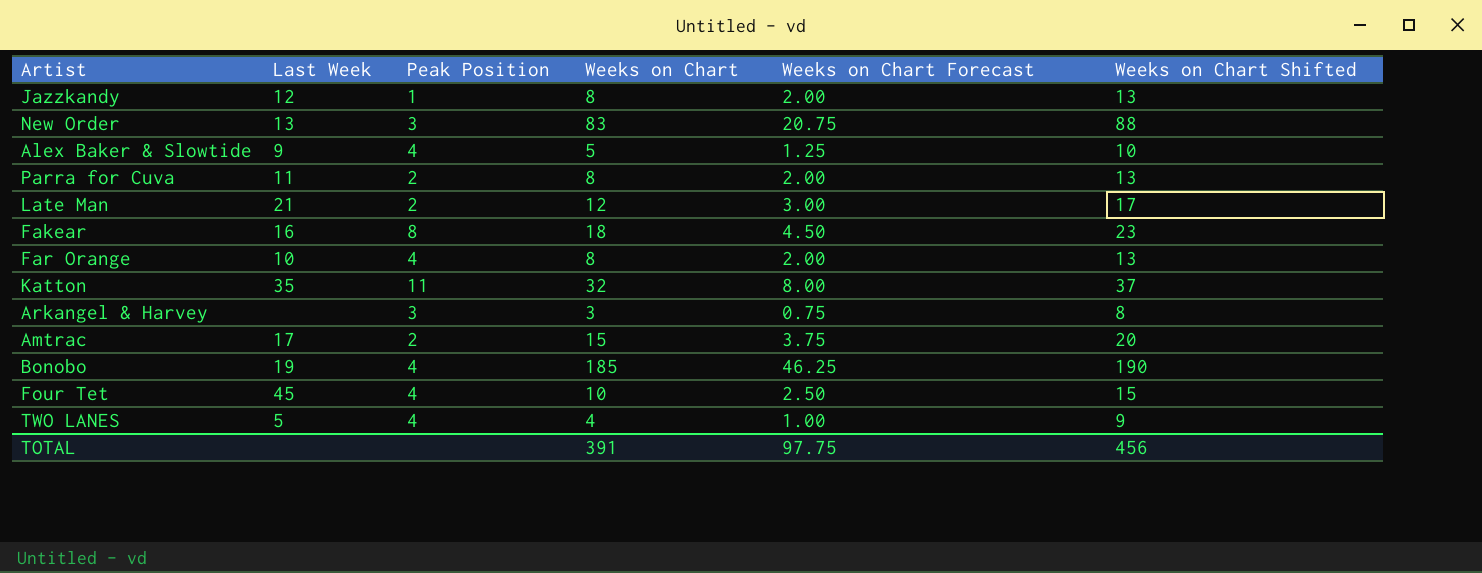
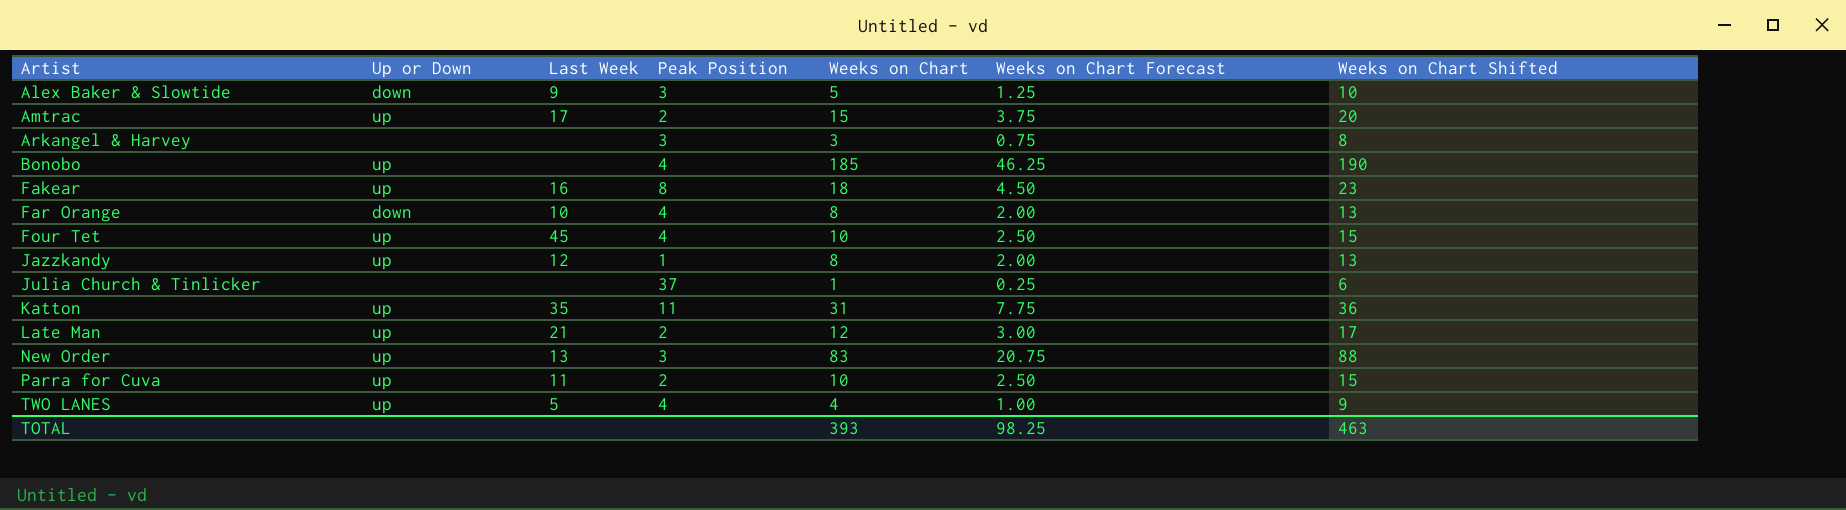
row order: none -> Artist ascending
column Up or Down | position: none -> 2
Alex Baker & Slowtide | Peak Position: 4 -> 3
Bonobo | Last Week: 19 -> none
row Julia Church & Tinlicker: none -> none | none | 37 | 1 | 0.25 | 6
Katton | Weeks on Chart: 32 -> 31
Katton | Weeks on Chart Forecast: 8.00 -> 7.75
Katton | Weeks on Chart Shifted: 37 -> 36
Parra for Cuva | Weeks on Chart: 8 -> 10
Parra for Cuva | Weeks on Chart Forecast: 2.00 -> 2.50
Parra for Cuva | Weeks on Chart Shifted: 13 -> 15
TOTAL | Weeks on Chart: 391 -> 393
TOTAL | Weeks on Chart Forecast: 97.75 -> 98.25
TOTAL | Weeks on Chart Shifted: 456 -> 463

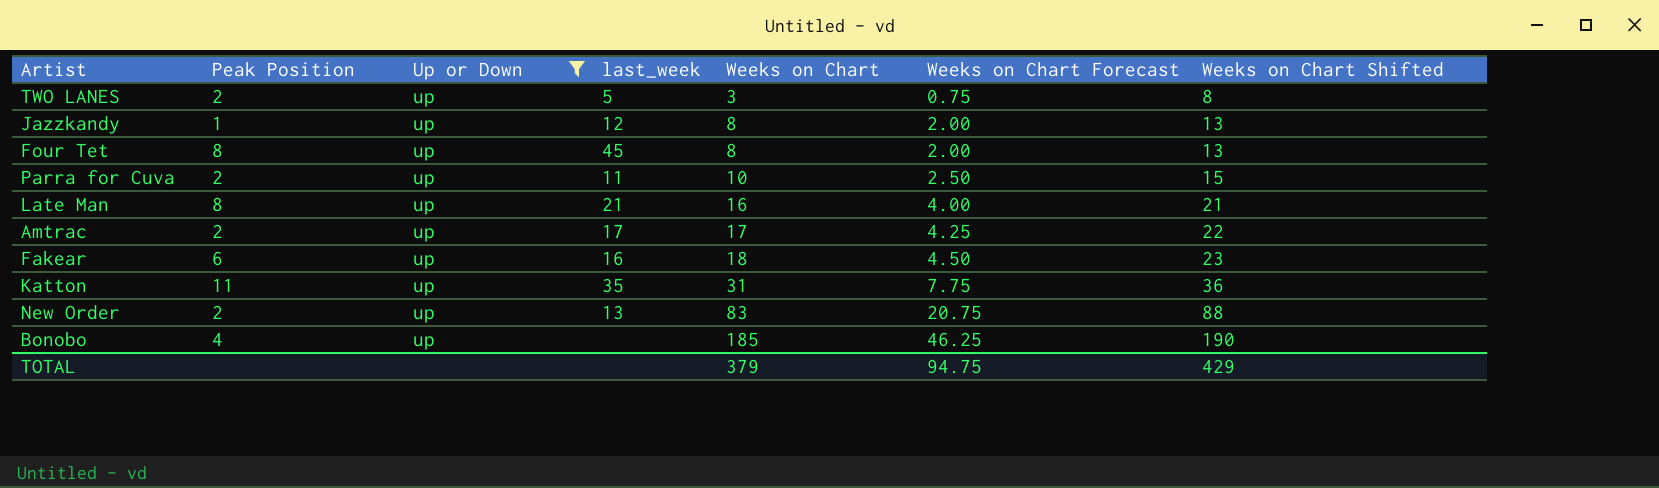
filter: none -> Up or Down = up
row order: Artist ascending -> Weeks on Chart ascending
column Peak Position | position: 4 -> 2
column name: Last Week -> last_week
TWO LANES | Peak Position: 4 -> 2
TWO LANES | Weeks on Chart: 4 -> 3
TWO LANES | Weeks on Chart Forecast: 1.00 -> 0.75
TWO LANES | Weeks on Chart Shifted: 9 -> 8
Four Tet | Peak Position: 4 -> 8
Four Tet | Weeks on Chart: 10 -> 8
Four Tet | Weeks on Chart Forecast: 2.50 -> 2.00
Four Tet | Weeks on Chart Shifted: 15 -> 13
Late Man | Peak Position: 2 -> 8
Late Man | Weeks on Chart: 12 -> 16
Late Man | Weeks on Chart Forecast: 3.00 -> 4.00
Late Man | Weeks on Chart Shifted: 17 -> 21
Amtrac | Weeks on Chart: 15 -> 17
Amtrac | Weeks on Chart Forecast: 3.75 -> 4.25
Amtrac | Weeks on Chart Shifted: 20 -> 22
Fakear | Peak Position: 8 -> 6
New Order | Peak Position: 3 -> 2
TOTAL | Weeks on Chart: 393 -> 379
TOTAL | Weeks on Chart Forecast: 98.25 -> 94.75
TOTAL | Weeks on Chart Shifted: 463 -> 429

